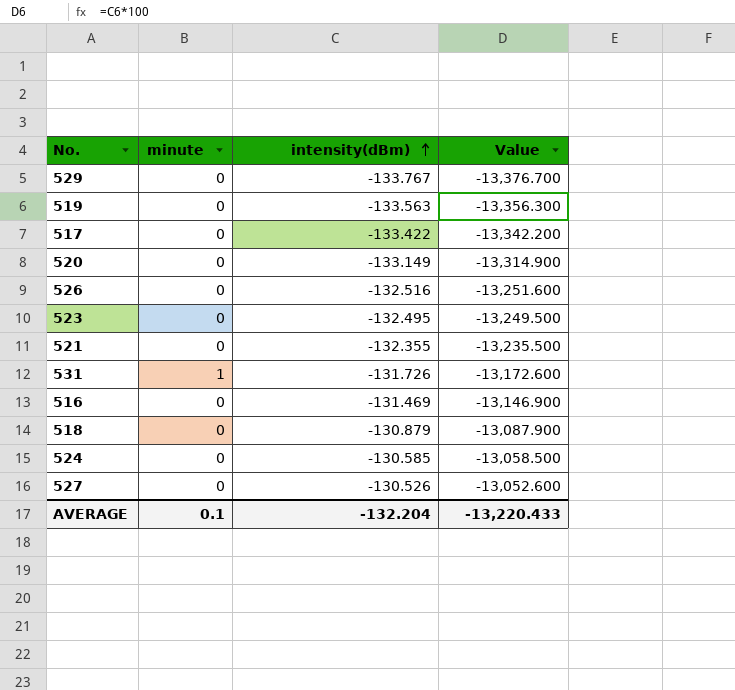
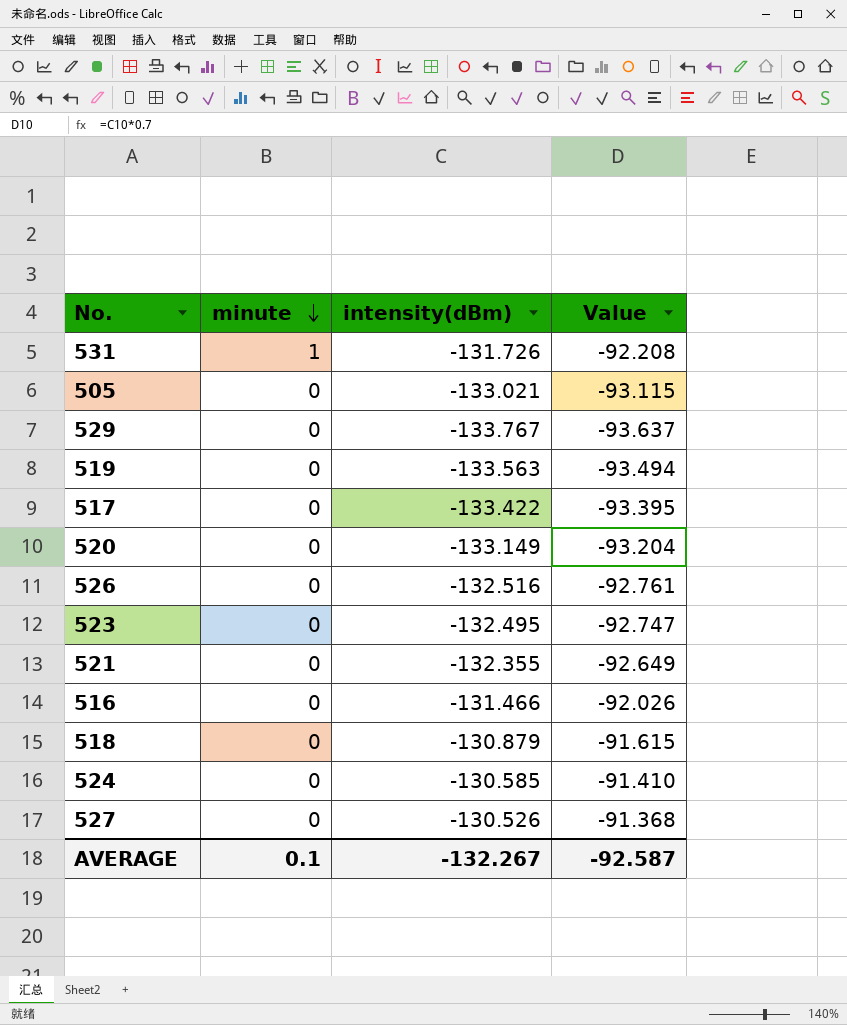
row order: intensity(dBm) ascending -> minute descending
column Value | formula: [intensity(dBm)] * 100 -> [intensity(dBm)] * 0.7
row 505: none -> 0 | -133.021 | -93.115
516 | intensity(dBm): -131.469 -> -131.466
AVERAGE | intensity(dBm): -132.204 -> -132.267
AVERAGE | Value: -13,220.433 -> -92.587

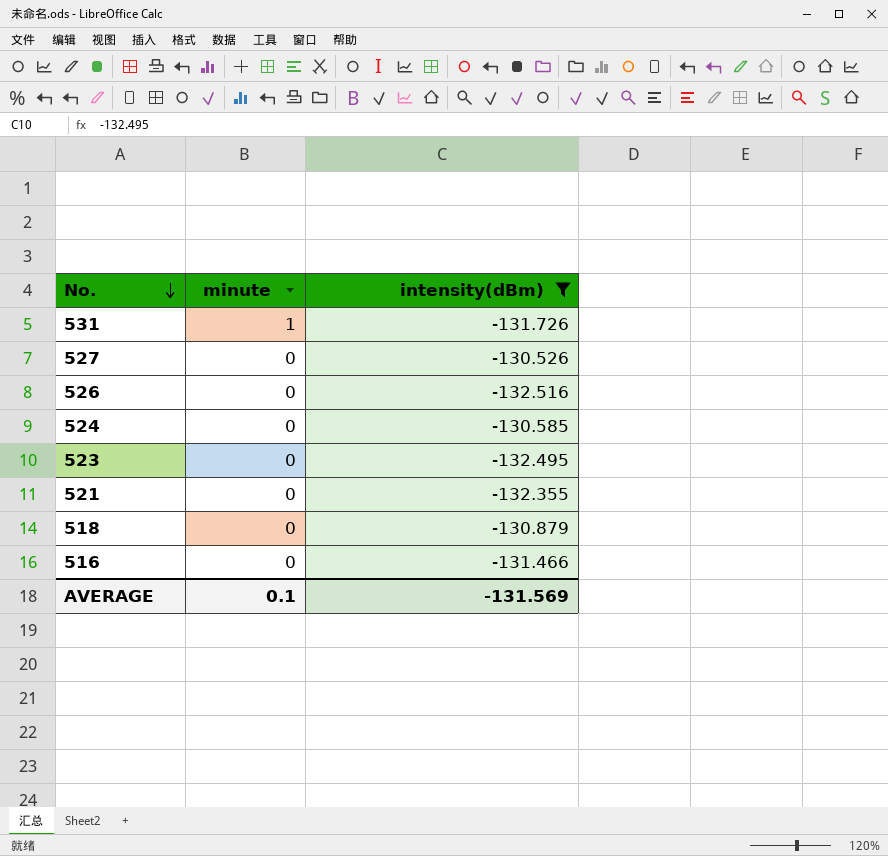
filter: none -> intensity(dBm) >= -132.516
row order: minute descending -> No. descending
column Value | formula: [intensity(dBm)] * 0.7 -> none
AVERAGE | intensity(dBm): -132.267 -> -131.569

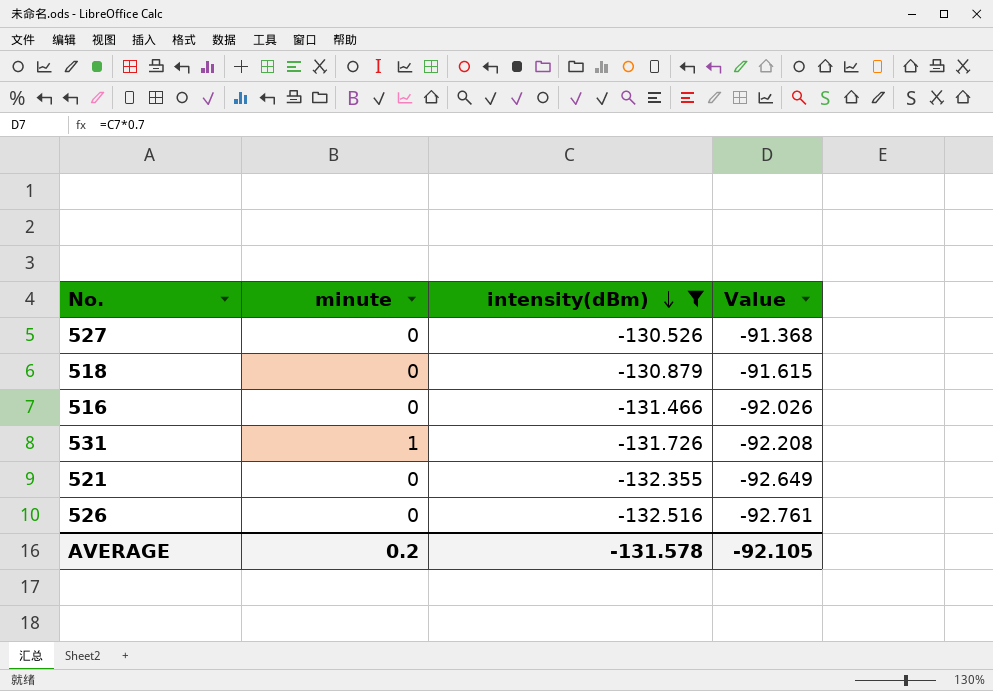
row order: No. descending -> intensity(dBm) descending
column Value | formula: none -> [intensity(dBm)] * 0.7
row 524: 0 | -130.585 -> none
row 523: 0 | -132.495 -> none
AVERAGE | minute: 0.1 -> 0.2
AVERAGE | intensity(dBm): -131.569 -> -131.578

